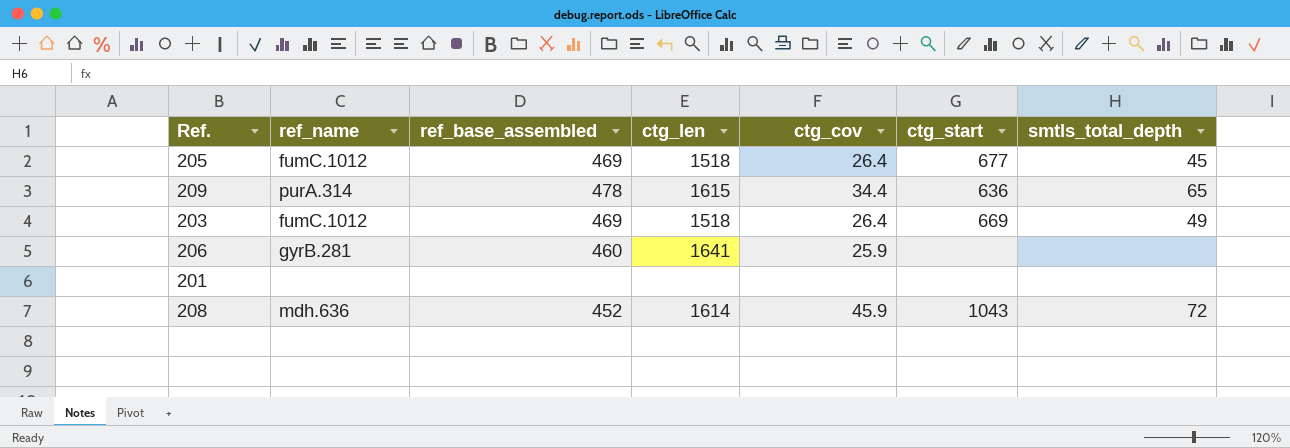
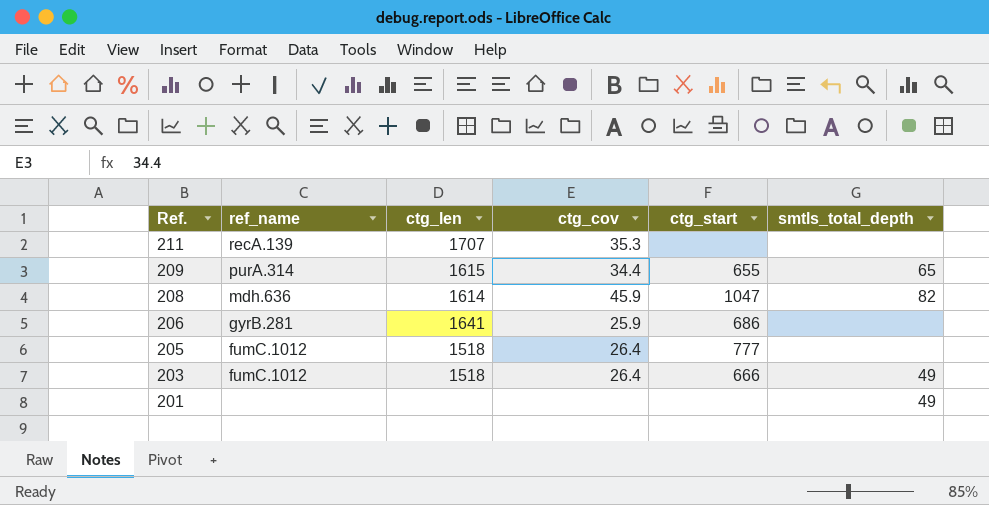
row order: none -> Ref. descending
column ref_base_assembled | position: 3 -> none
row 211: none -> recA.139 | 1707 | 35.3 | none | none
209 | ctg_start: 636 -> 655
208 | ctg_start: 1043 -> 1047
208 | smtls_total_depth: 72 -> 82
206 | ctg_start: none -> 686
205 | ctg_start: 677 -> 777
205 | smtls_total_depth: 45 -> none
203 | ctg_start: 669 -> 666
201 | smtls_total_depth: none -> 49

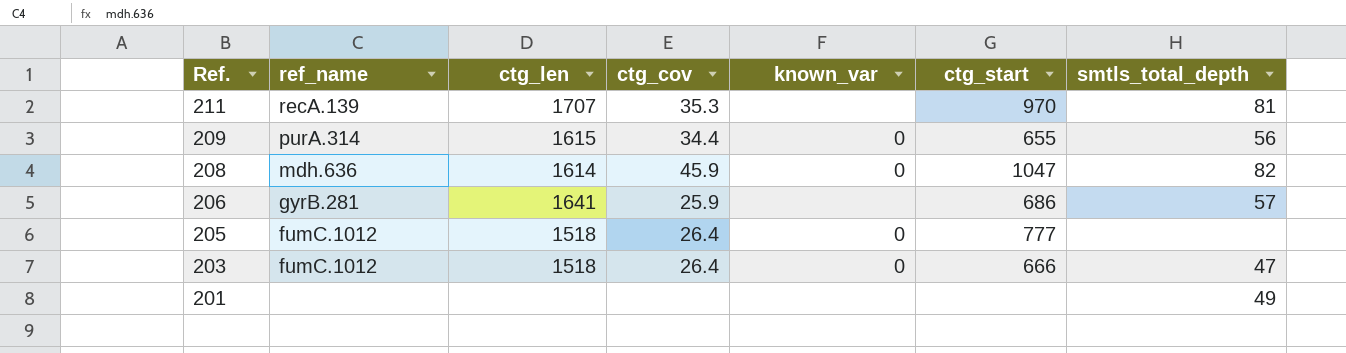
column known_var | position: none -> 5
211 | ctg_start: none -> 970
211 | smtls_total_depth: none -> 81
209 | smtls_total_depth: 65 -> 56
206 | smtls_total_depth: none -> 57
203 | smtls_total_depth: 49 -> 47

